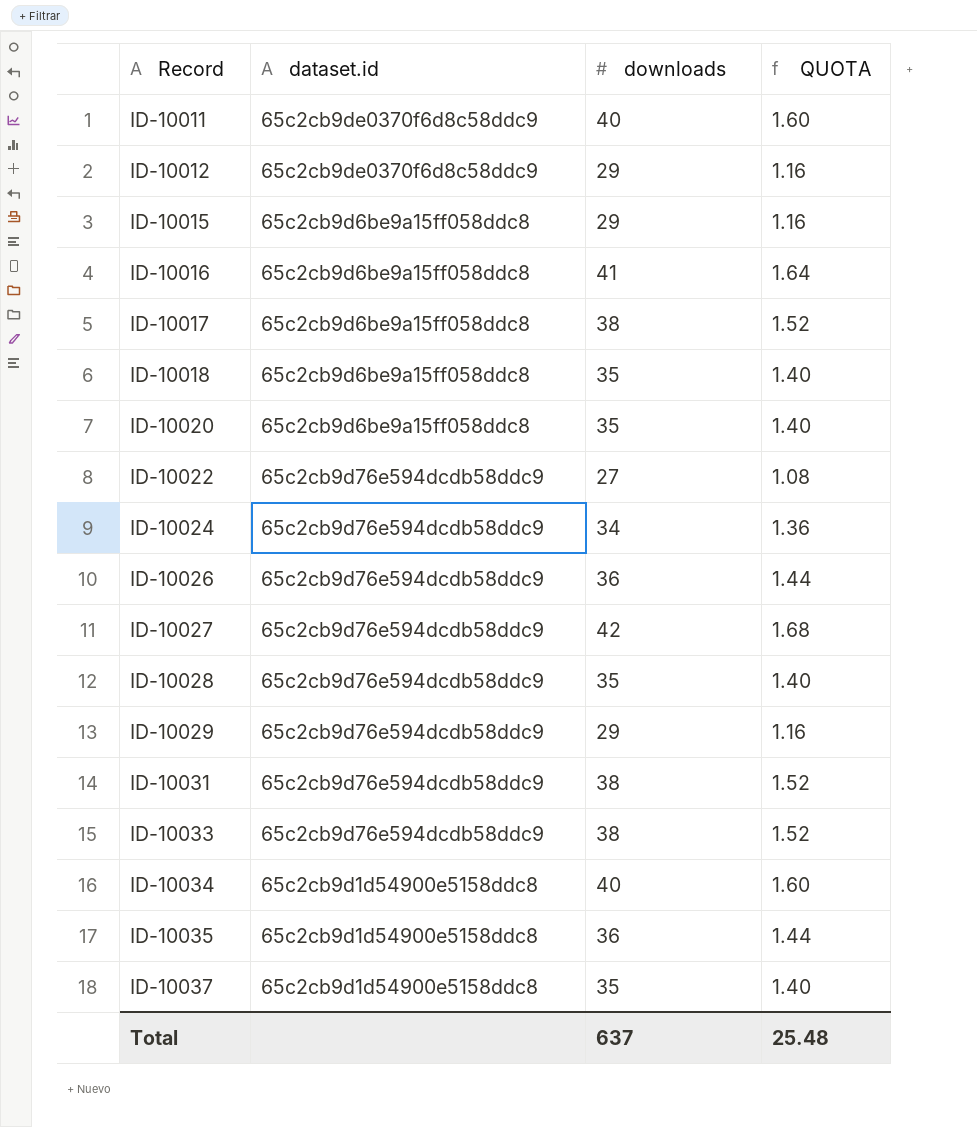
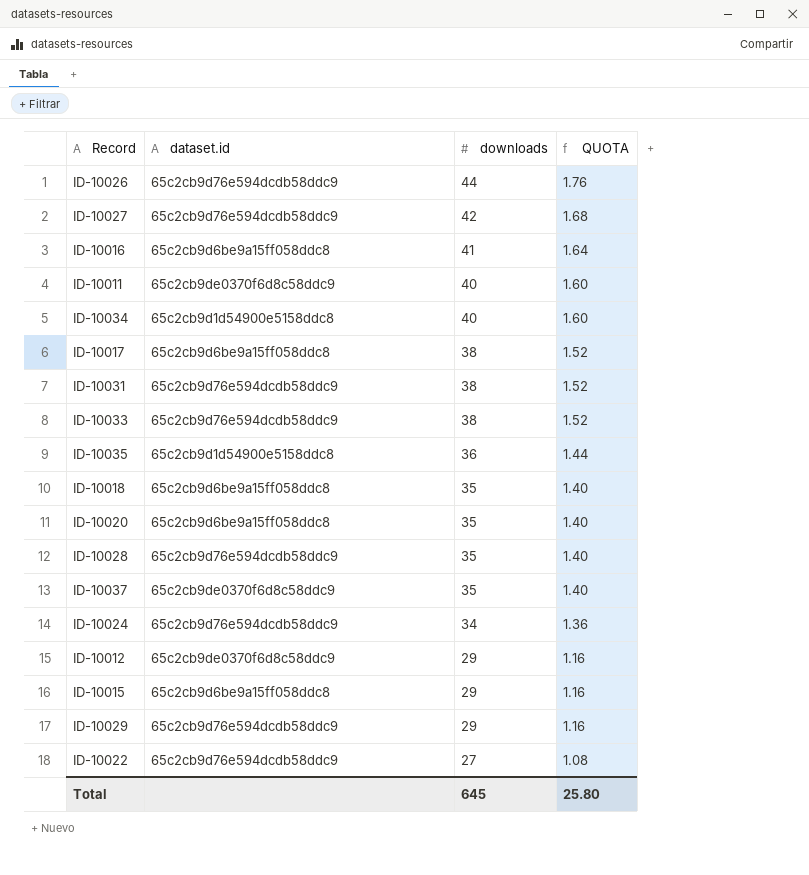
row order: Record ascending -> downloads descending
ID-10026 | downloads: 36 -> 44
ID-10026 | QUOTA: 1.44 -> 1.76
ID-10037 | dataset.id: 65c2cb9d1d54900e5158ddc8 -> 65c2cb9de0370f6d8c58ddc9
Total | downloads: 637 -> 645
Total | QUOTA: 25.48 -> 25.80

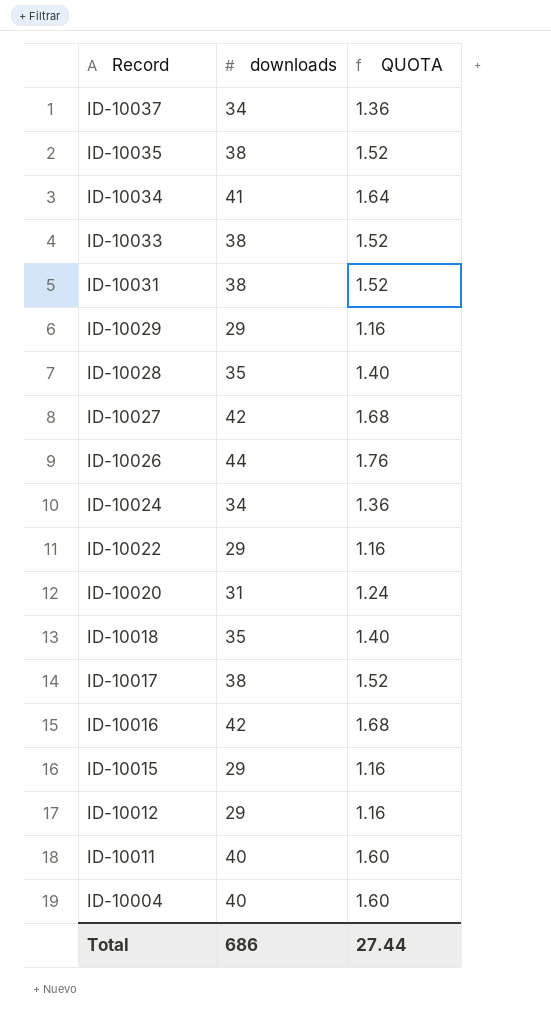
row order: downloads descending -> Record descending
column dataset.id | position: 2 -> none
ID-10037 | downloads: 35 -> 34
ID-10037 | QUOTA: 1.40 -> 1.36
ID-10035 | downloads: 36 -> 38
ID-10035 | QUOTA: 1.44 -> 1.52
ID-10034 | downloads: 40 -> 41
ID-10034 | QUOTA: 1.60 -> 1.64
ID-10022 | downloads: 27 -> 29
ID-10022 | QUOTA: 1.08 -> 1.16
ID-10020 | downloads: 35 -> 31
ID-10020 | QUOTA: 1.40 -> 1.24
ID-10016 | downloads: 41 -> 42
ID-10016 | QUOTA: 1.64 -> 1.68
row ID-10004: none -> 40 | 1.60
Total | downloads: 645 -> 686
Total | QUOTA: 25.80 -> 27.44

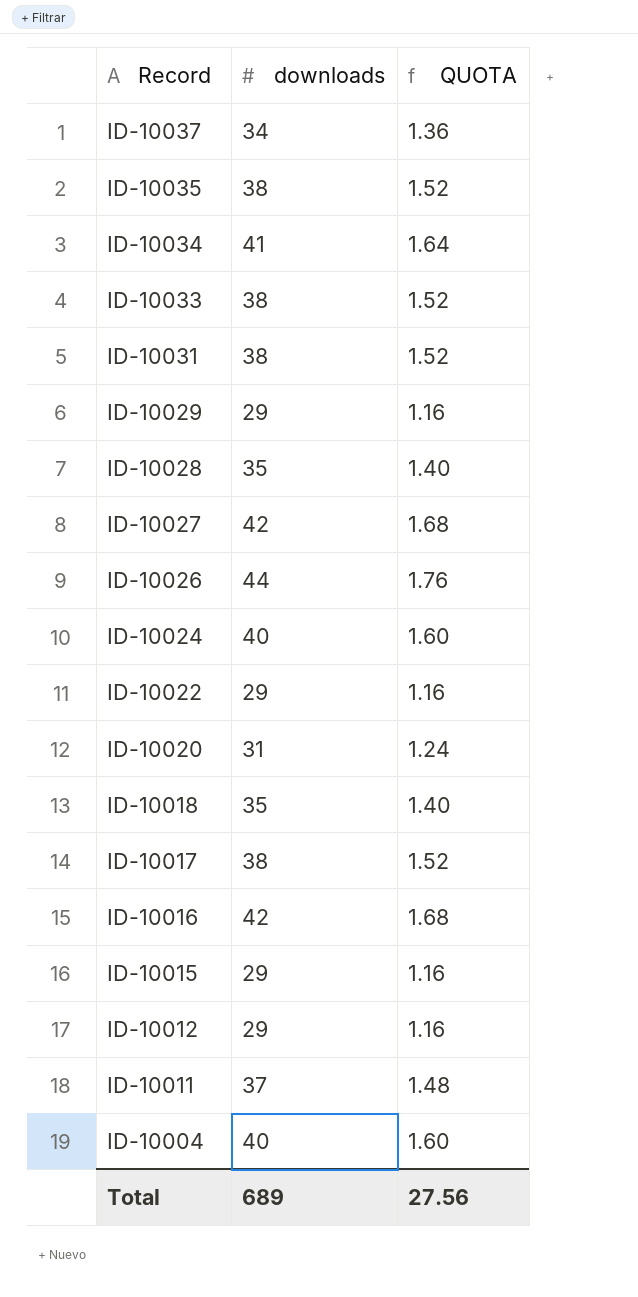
ID-10024 | downloads: 34 -> 40
ID-10024 | QUOTA: 1.36 -> 1.60
ID-10011 | downloads: 40 -> 37
ID-10011 | QUOTA: 1.60 -> 1.48
Total | downloads: 686 -> 689
Total | QUOTA: 27.44 -> 27.56

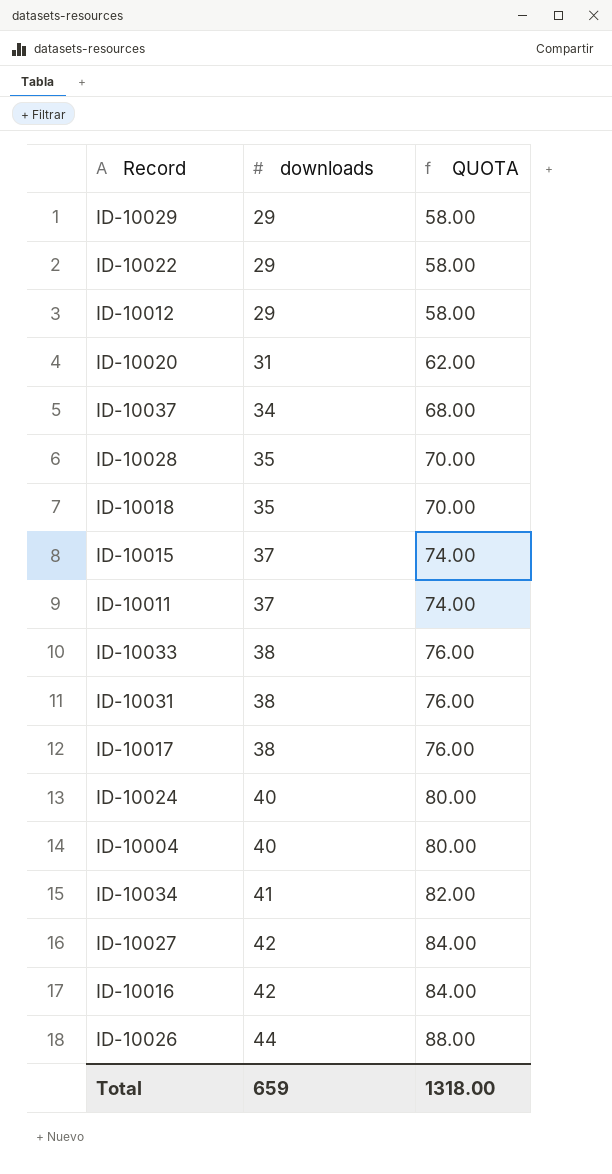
row order: Record descending -> downloads ascending
column QUOTA | formula: [downloads] * 0.04 -> [downloads] * 2
row ID-10035: 38 | 1.52 -> none
ID-10015 | downloads: 29 -> 37
Total | downloads: 689 -> 659
Total | QUOTA: 27.56 -> 1318.00

